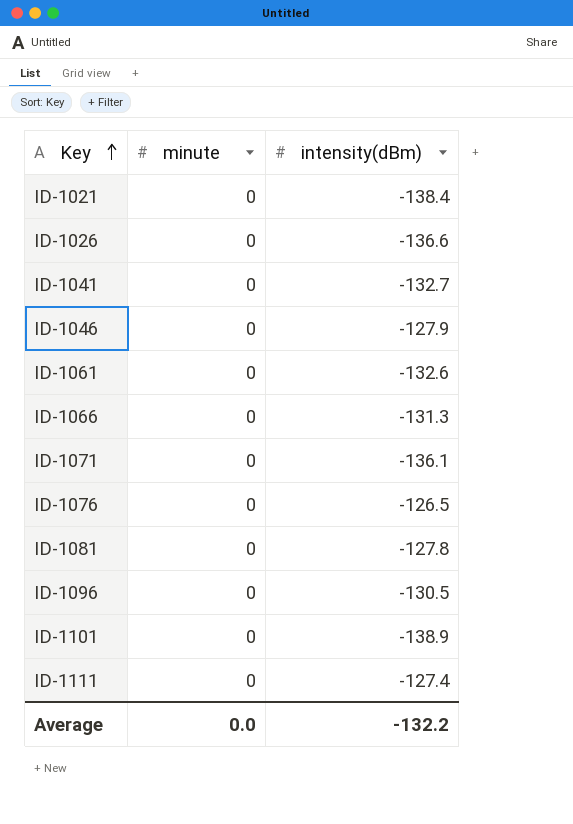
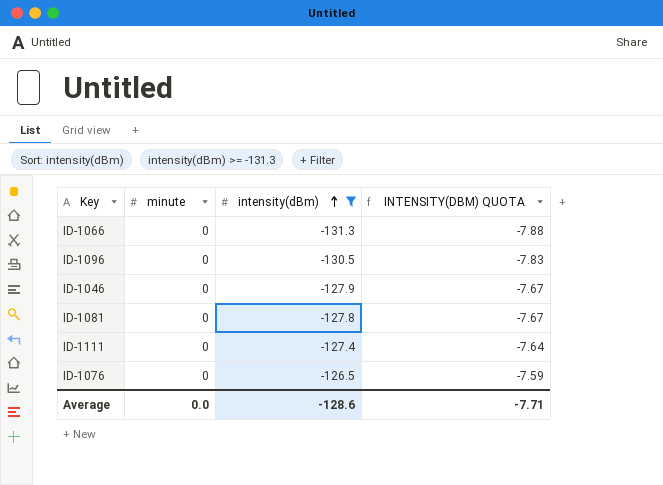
filter: none -> intensity(dBm) >= -131.3
row order: Key ascending -> intensity(dBm) ascending
column INTENSITY(DBM) QUOTA | formula: none -> [intensity(dBm)] * 0.06
Average | intensity(dBm): -132.2 -> -128.6

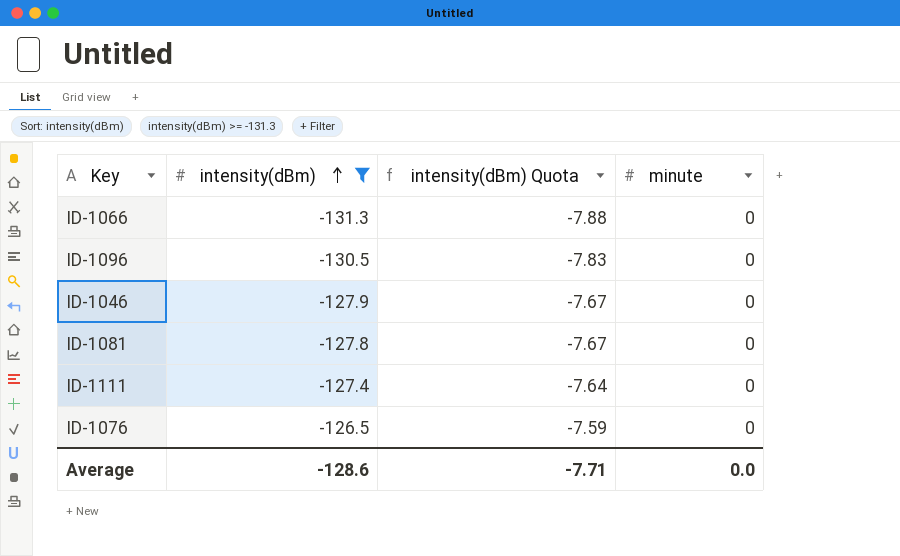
column name: INTENSITY(DBM) QUOTA -> intensity(dBm) Quota
column minute | position: 2 -> 4

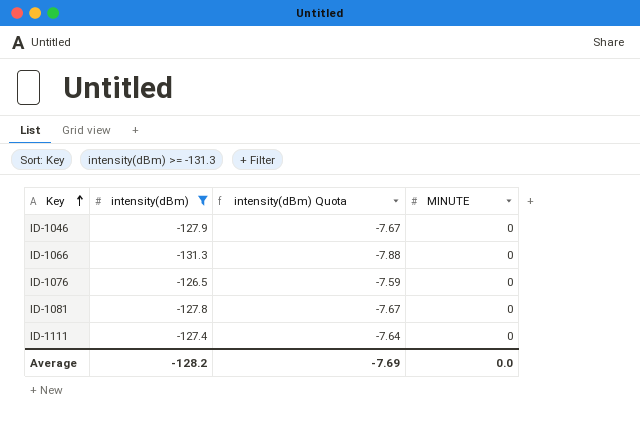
row order: intensity(dBm) ascending -> Key ascending
column name: minute -> MINUTE
row ID-1096: -130.5 | -7.83 | 0 -> none
Average | intensity(dBm): -128.6 -> -128.2
Average | intensity(dBm) Quota: -7.71 -> -7.69

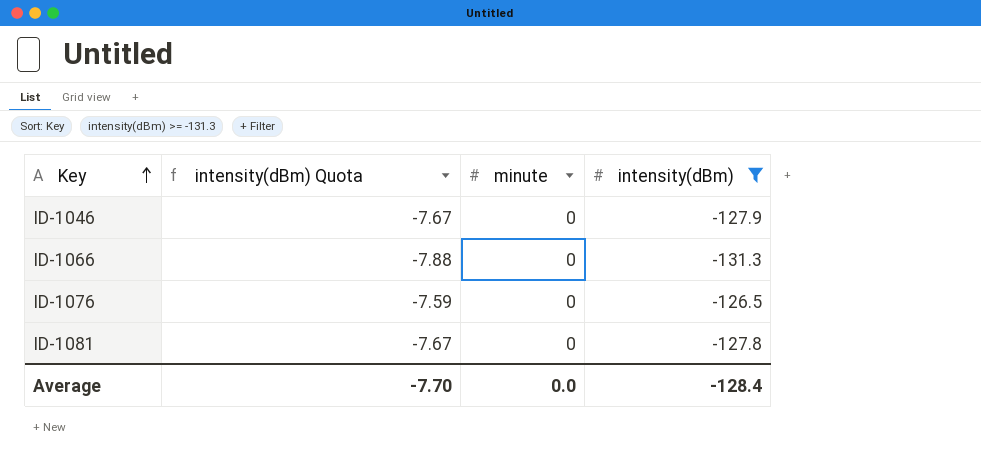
column name: MINUTE -> minute
column intensity(dBm) | position: 2 -> 4
row ID-1111: -127.4 | -7.64 | 0 -> none
Average | intensity(dBm) Quota: -7.69 -> -7.70
Average | intensity(dBm): -128.2 -> -128.4

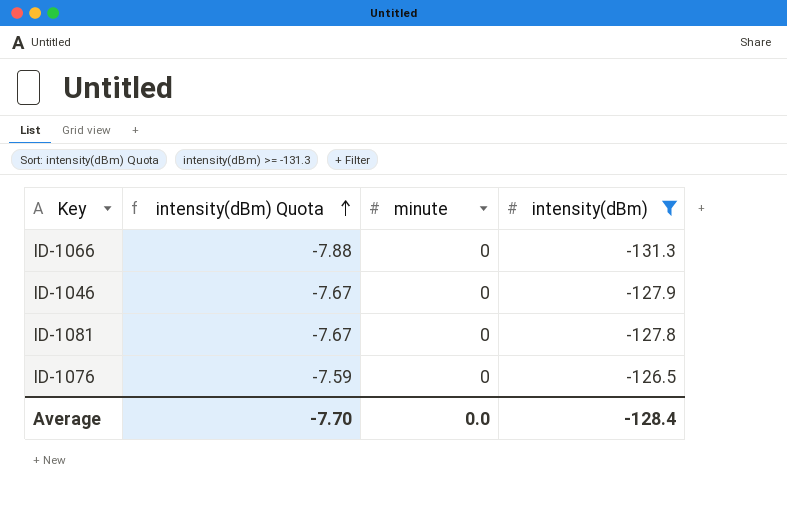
row order: Key ascending -> intensity(dBm) Quota ascending

